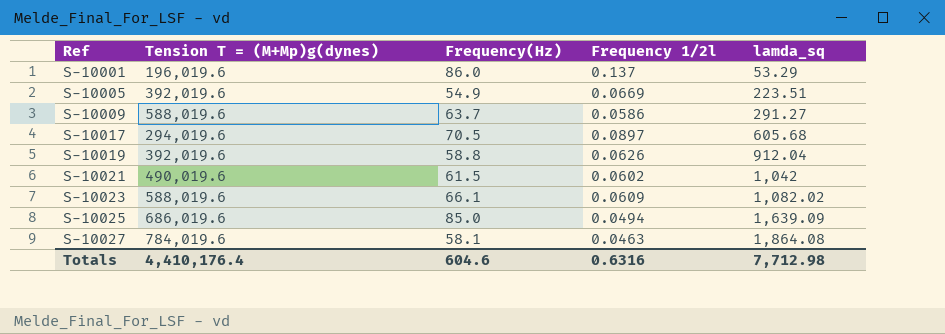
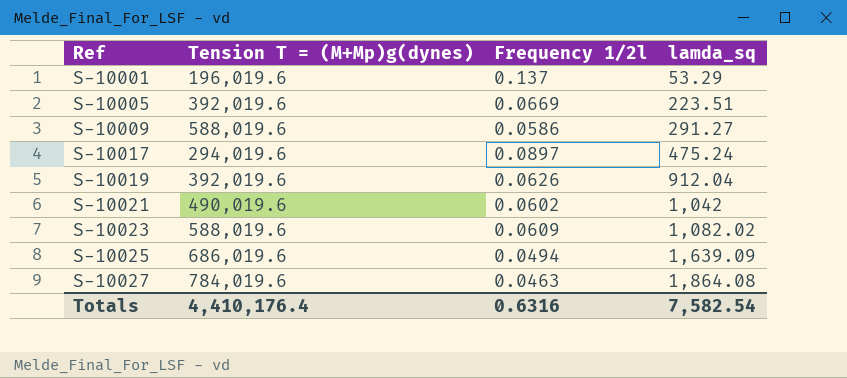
column Frequency(Hz) | position: 3 -> none
S-10017 | lamda_sq: 605.68 -> 475.24
Totals | lamda_sq: 7,712.98 -> 7,582.54

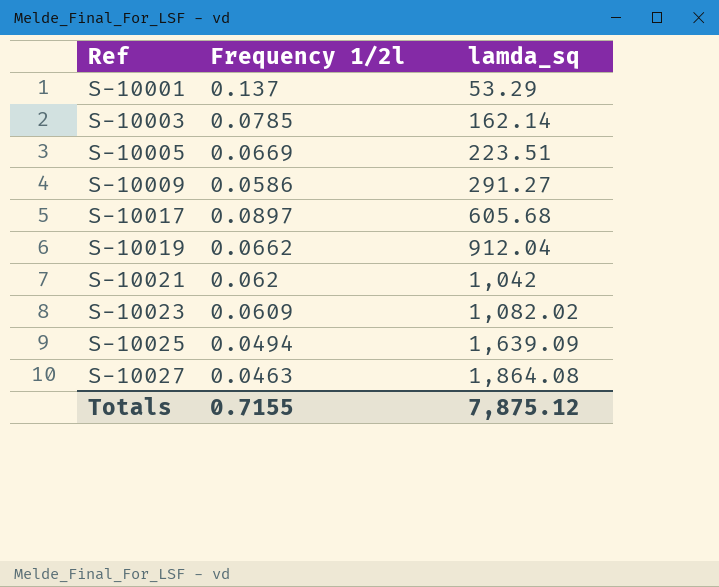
column Tension T = (M+Mp)g(dynes) | position: 2 -> none
row S-10003: none -> 0.0785 | 162.14
S-10017 | lamda_sq: 475.24 -> 605.68
S-10019 | Frequency 1/2l: 0.0626 -> 0.0662
S-10021 | Frequency 1/2l: 0.0602 -> 0.062
Totals | Frequency 1/2l: 0.6316 -> 0.7155
Totals | lamda_sq: 7,582.54 -> 7,875.12

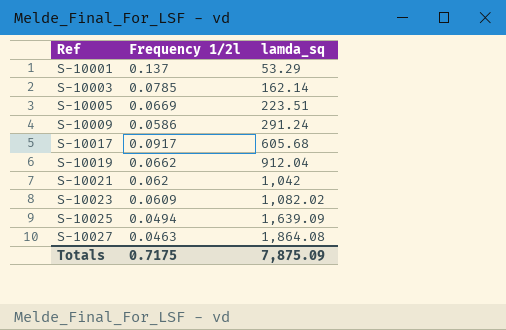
S-10009 | lamda_sq: 291.27 -> 291.24
S-10017 | Frequency 1/2l: 0.0897 -> 0.0917
Totals | Frequency 1/2l: 0.7155 -> 0.7175
Totals | lamda_sq: 7,875.12 -> 7,875.09

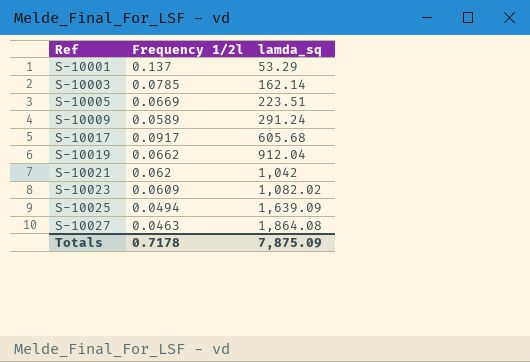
S-10009 | Frequency 1/2l: 0.0586 -> 0.0589
Totals | Frequency 1/2l: 0.7175 -> 0.7178

